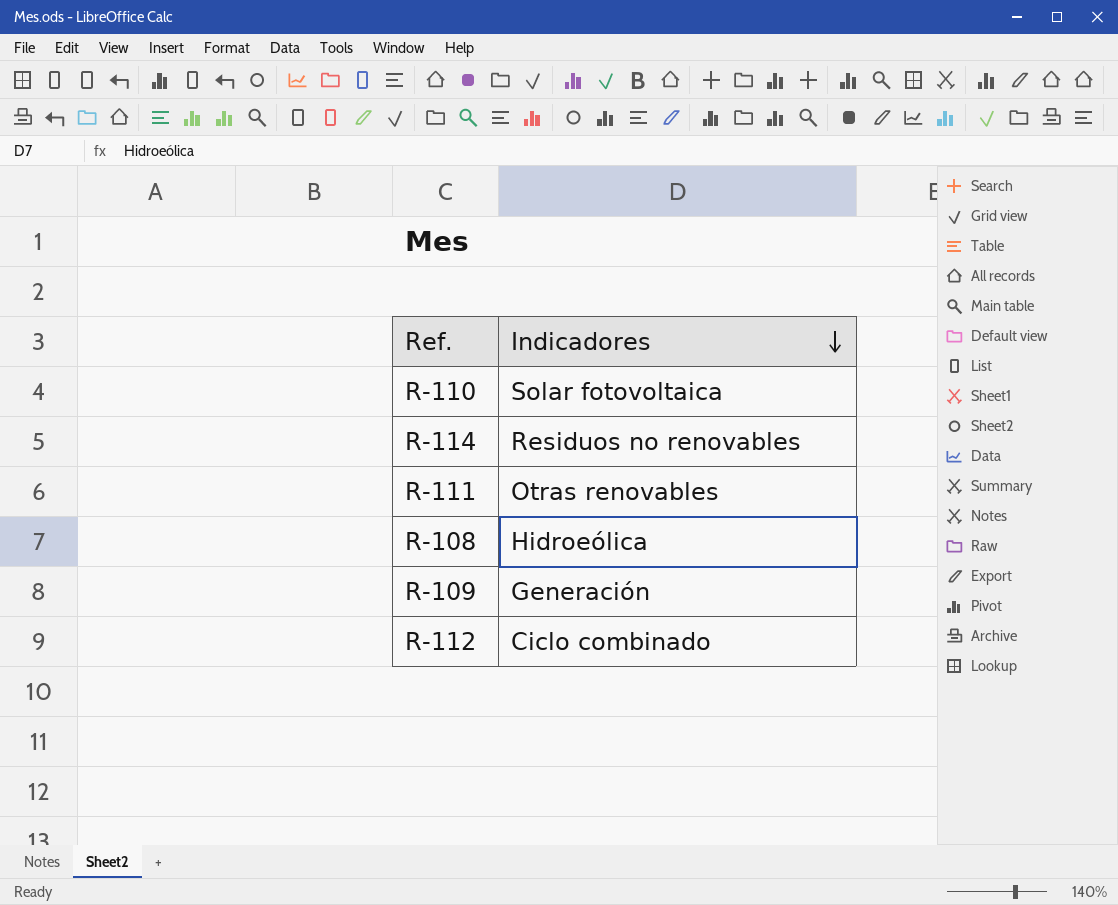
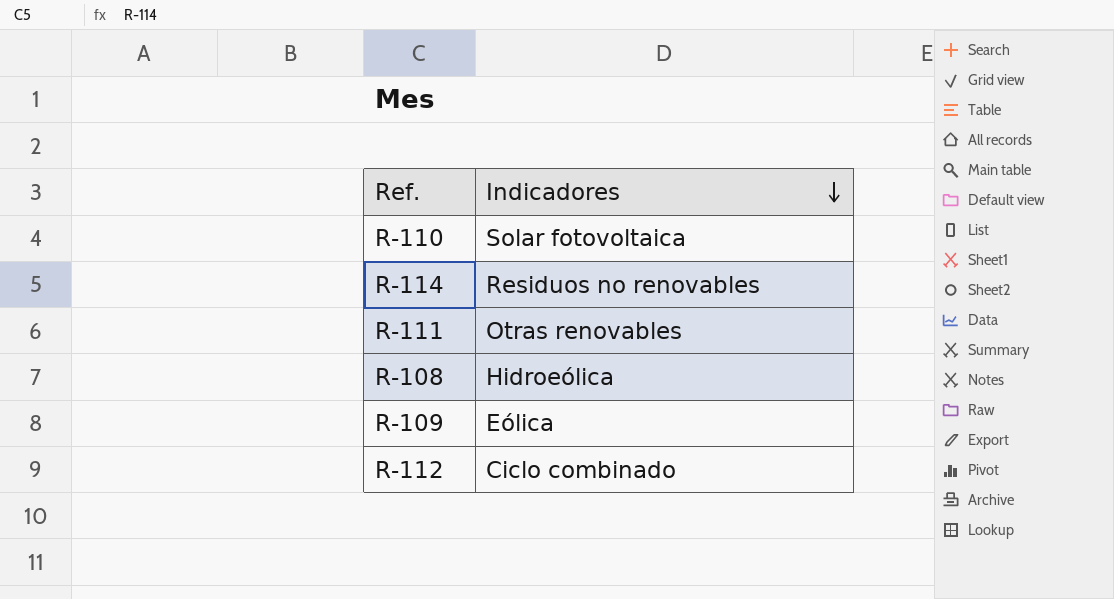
R-109 | Indicadores: Generación -> Eólica

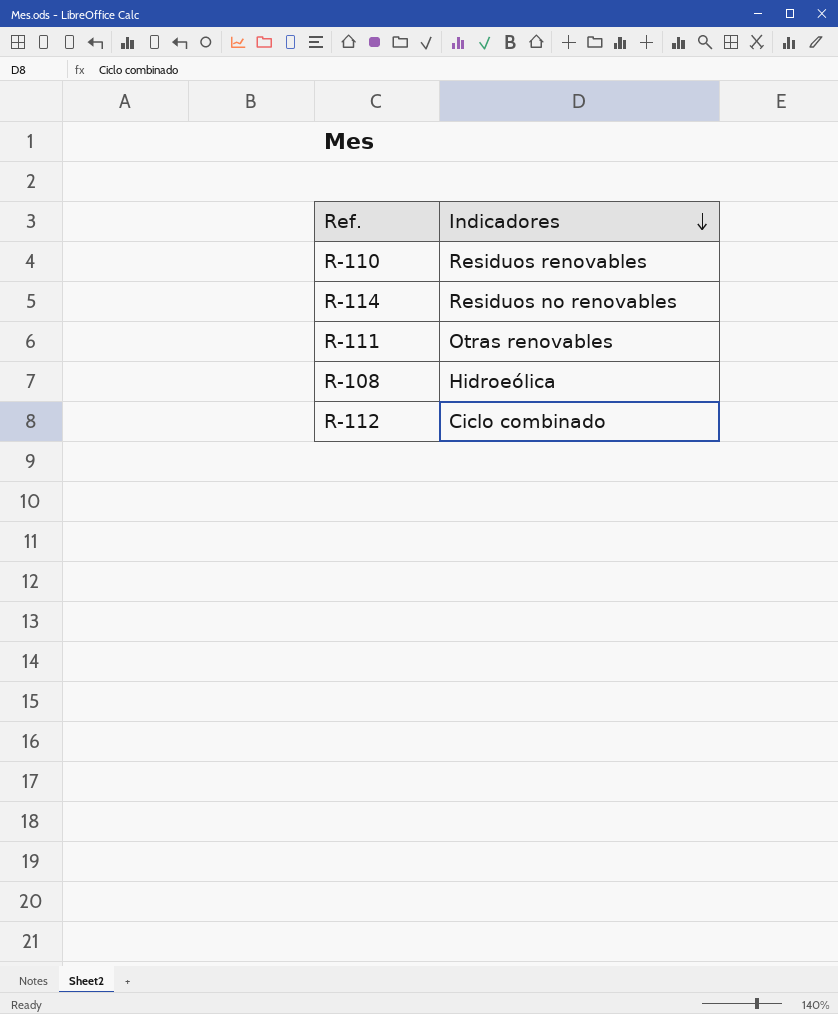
row R-109: Eólica -> none
R-110 | Indicadores: Solar fotovoltaica -> Residuos renovables

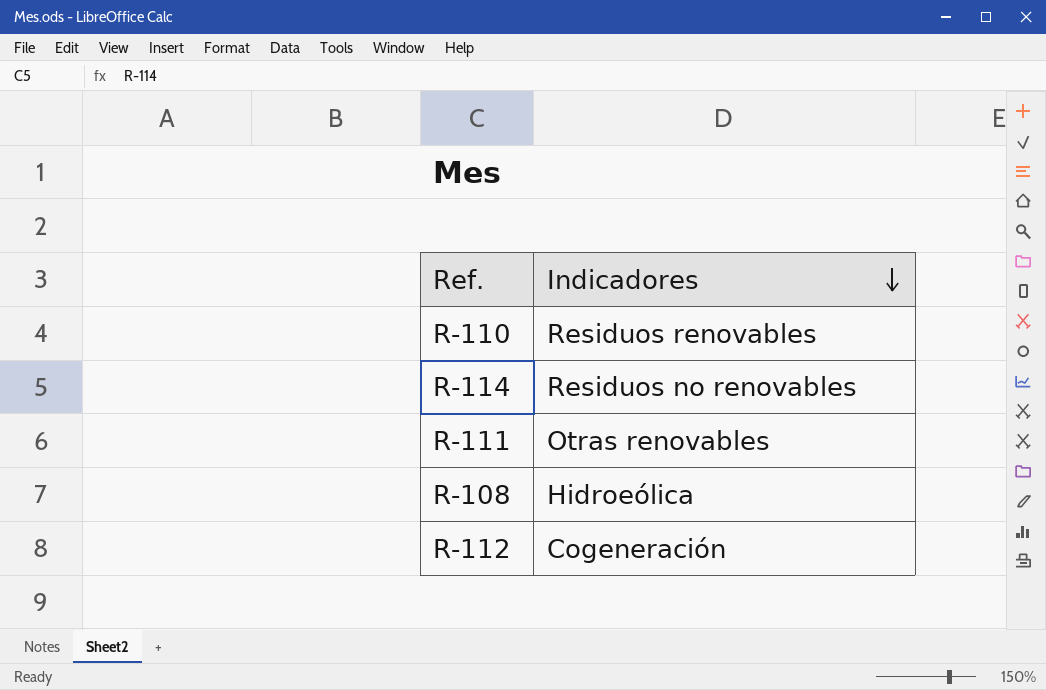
R-112 | Indicadores: Ciclo combinado -> Cogeneración

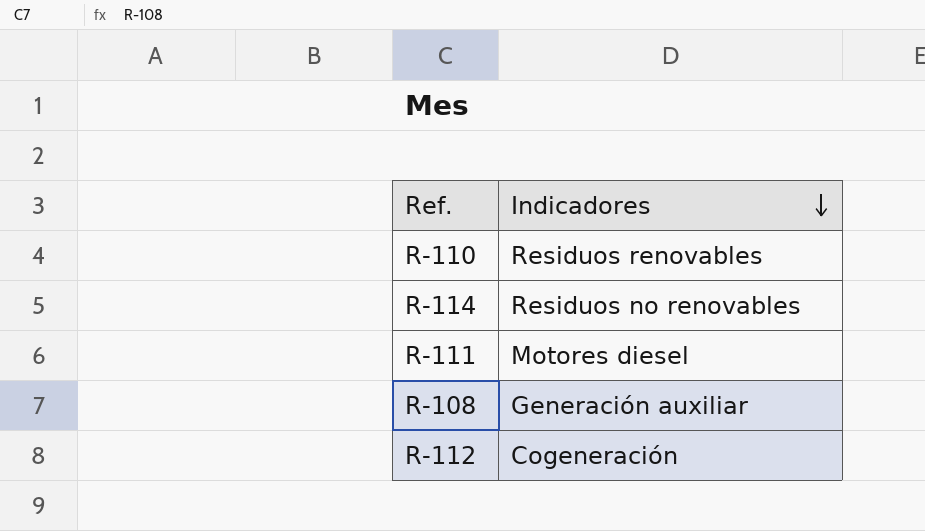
R-111 | Indicadores: Otras renovables -> Motores diesel
R-108 | Indicadores: Hidroeólica -> Generación auxiliar

